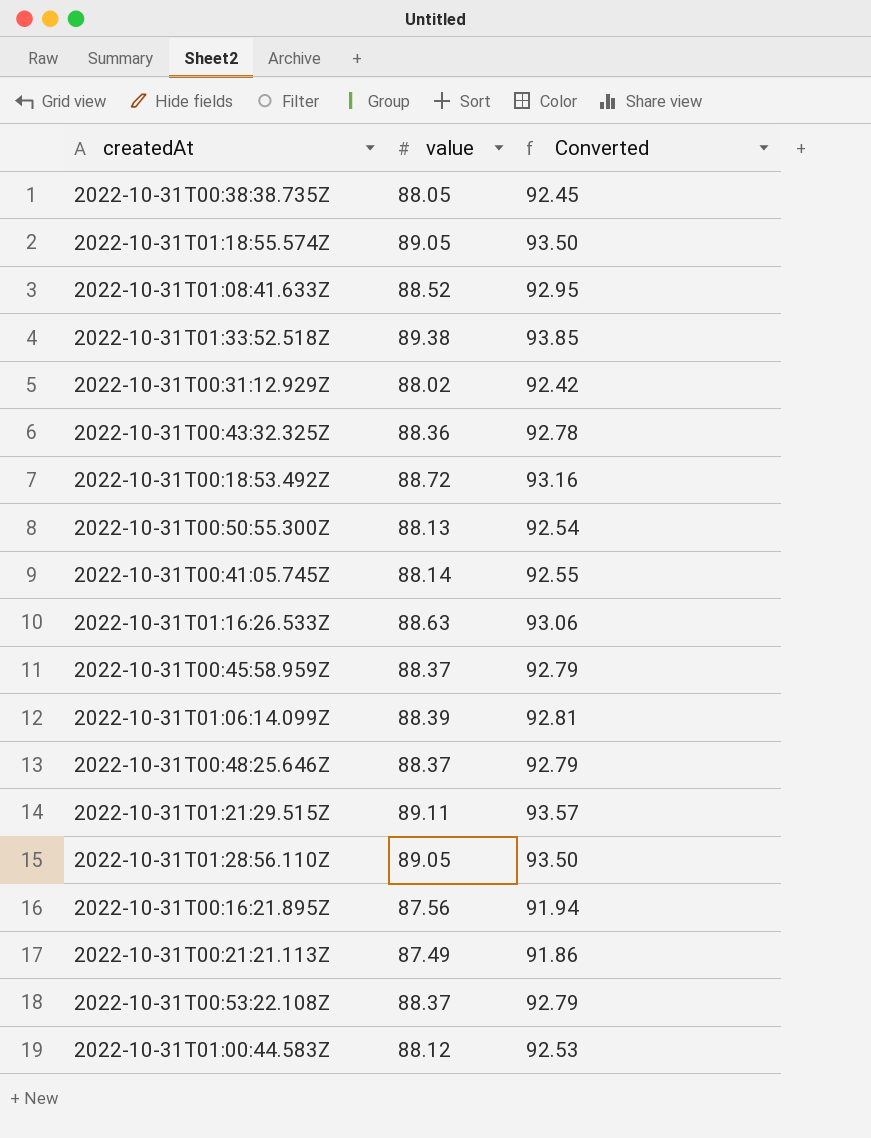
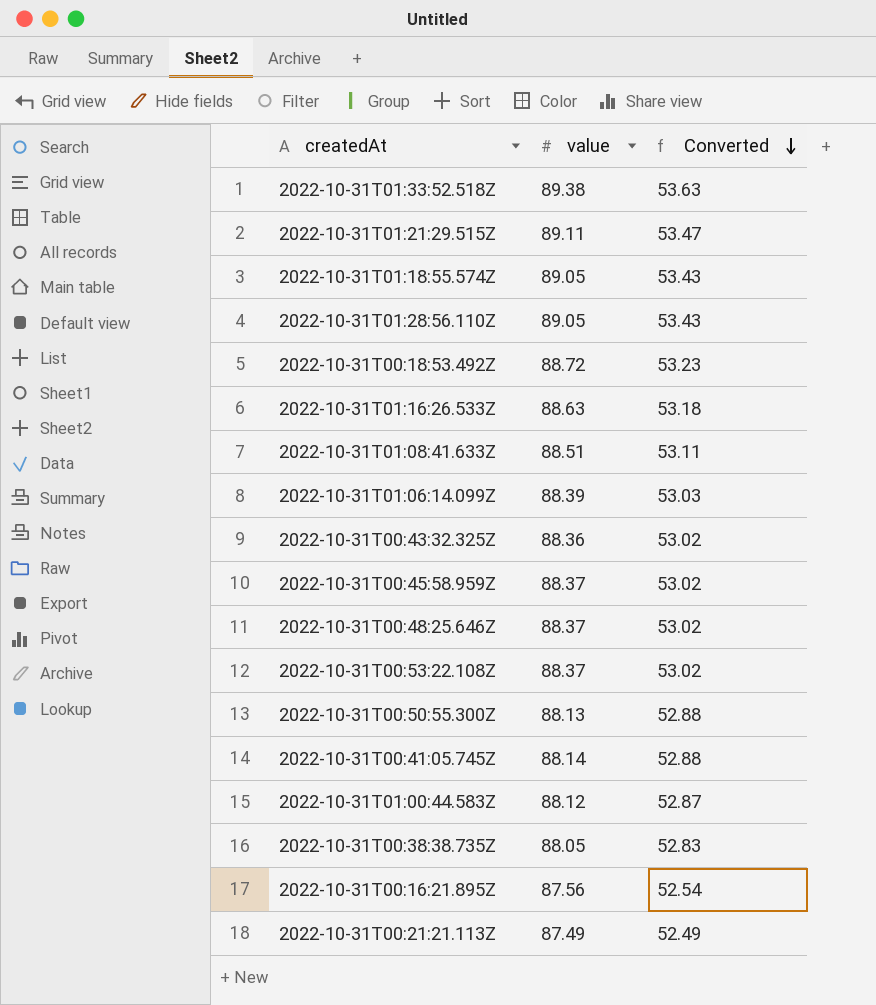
row order: none -> Converted descending
column Converted | formula: [value] * 1.05 -> [value] * 0.6
row 2022-10-31T00:31:12.929Z: 88.02 | 92.42 -> none
2022-10-31T01:08:41.633Z | value: 88.52 -> 88.51

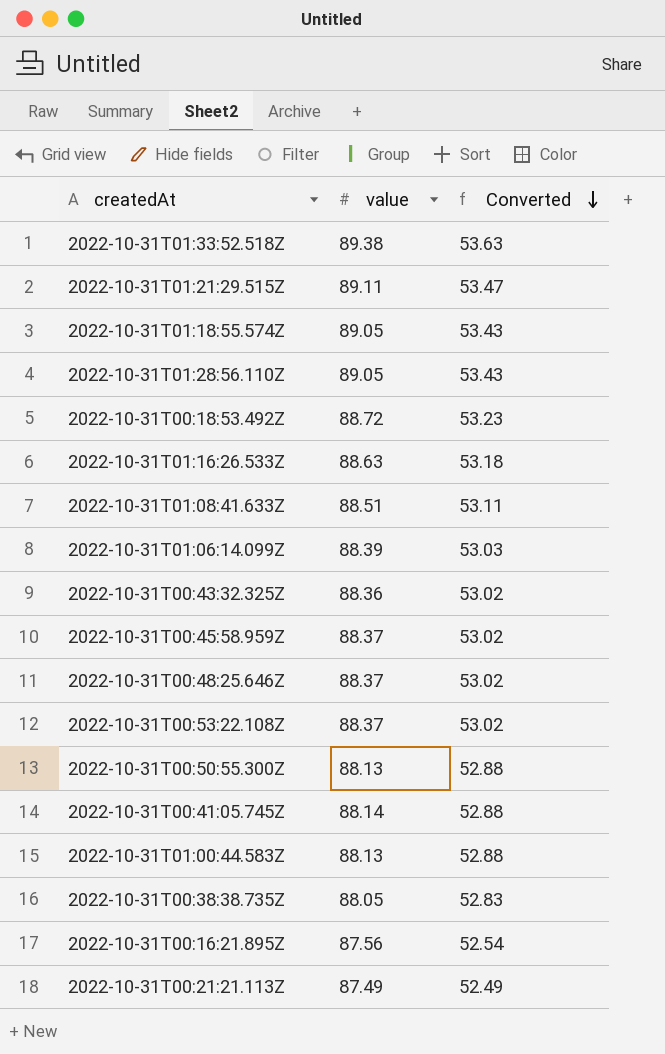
2022-10-31T01:00:44.583Z | value: 88.12 -> 88.13
2022-10-31T01:00:44.583Z | Converted: 52.87 -> 52.88

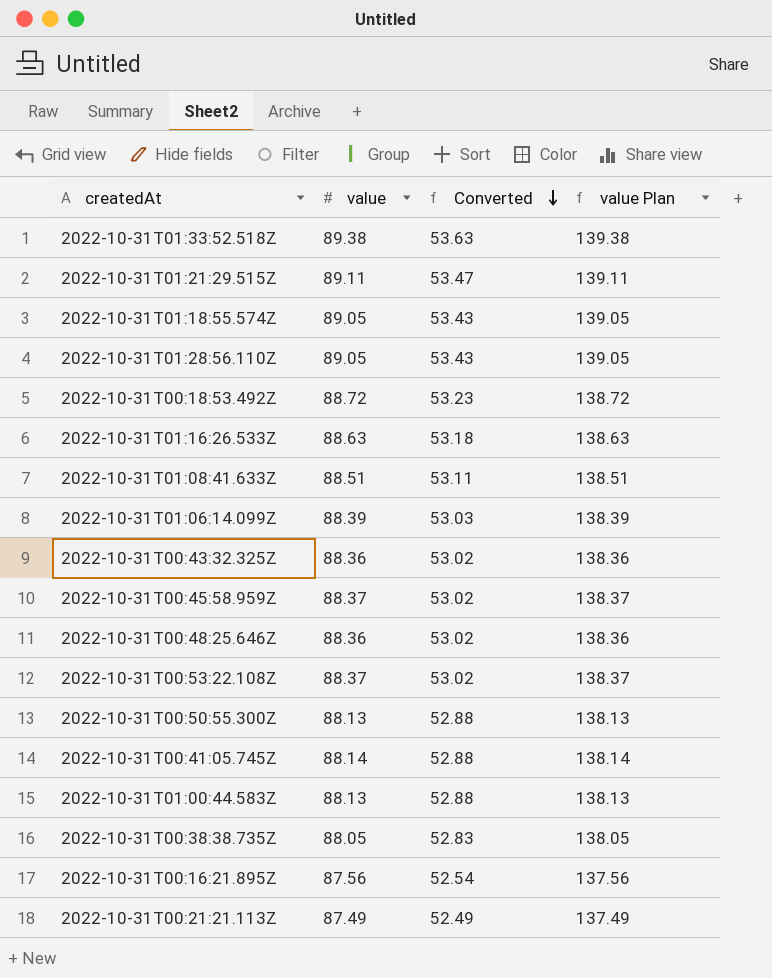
column value Plan | formula: none -> [value] + 50
2022-10-31T00:48:25.646Z | value: 88.37 -> 88.36

